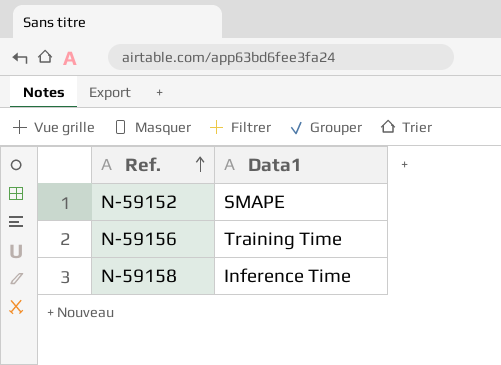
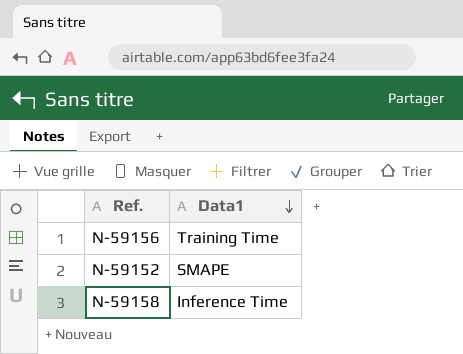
row order: Ref. ascending -> Data1 descending

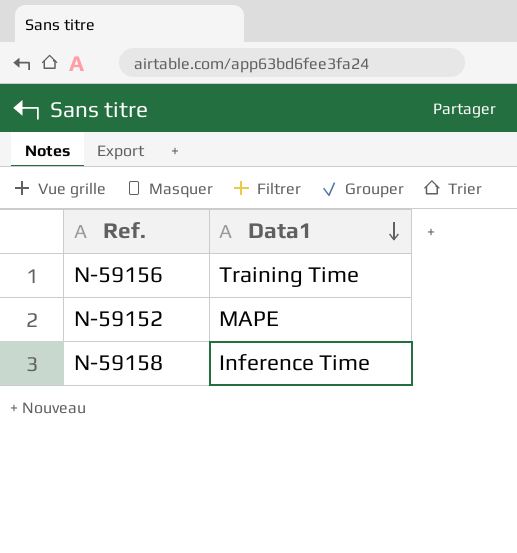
N-59152 | Data1: SMAPE -> MAPE

